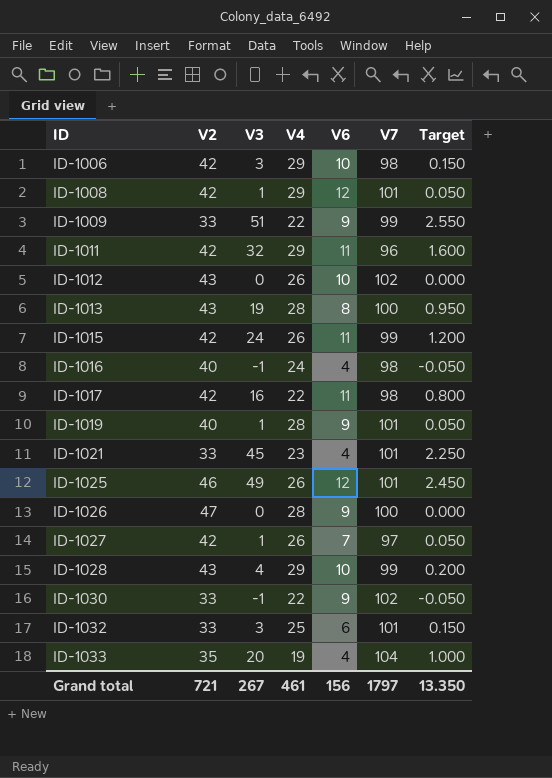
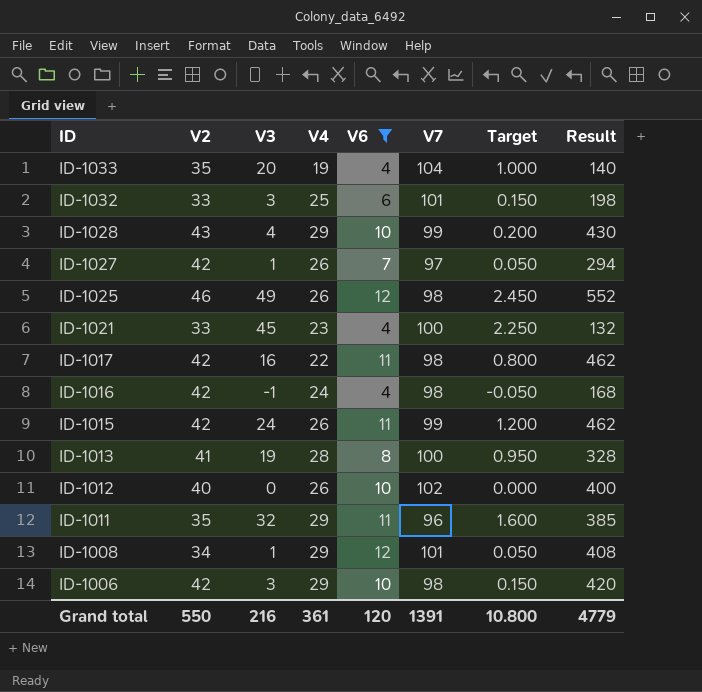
filter: none -> V6 != 9
row order: ID ascending -> ID descending
column Result | formula: none -> [V2] * [V6]
ID-1025 | V7: 101 -> 98
ID-1021 | V7: 101 -> 100
ID-1016 | V2: 40 -> 42
ID-1013 | V2: 43 -> 41
ID-1012 | V2: 43 -> 40
ID-1011 | V2: 42 -> 35
ID-1008 | V2: 42 -> 34
Grand total | V2: 721 -> 550
Grand total | V3: 267 -> 216
Grand total | V4: 461 -> 361
Grand total | V6: 156 -> 120
Grand total | V7: 1797 -> 1391
Grand total | Target: 13.350 -> 10.800

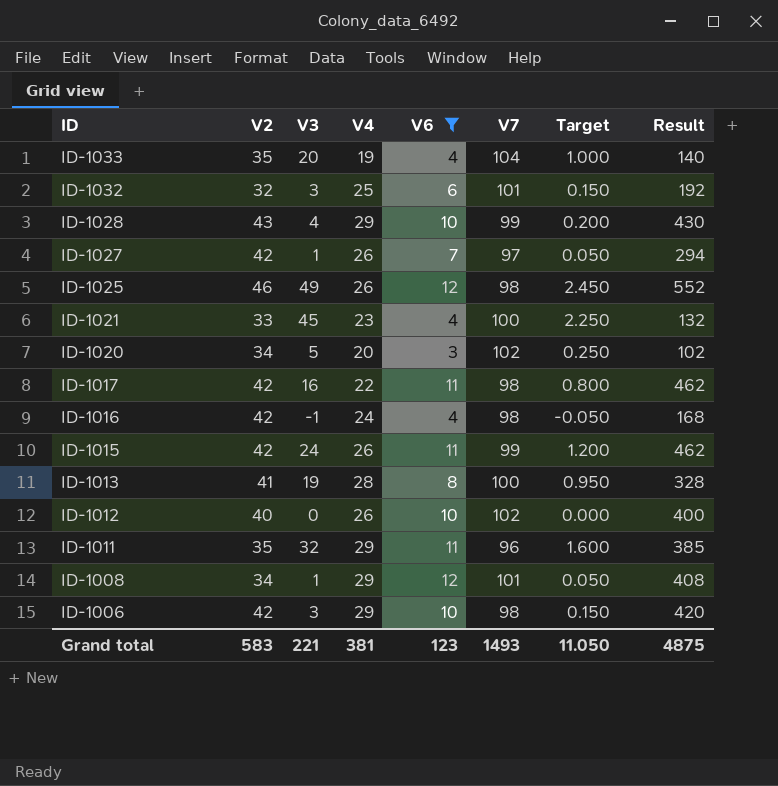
ID-1032 | V2: 33 -> 32
ID-1032 | Result: 198 -> 192
row ID-1020: none -> 34 | 5 | 20 | 3 | 102 | 0.250 | 102
Grand total | V2: 550 -> 583
Grand total | V3: 216 -> 221
Grand total | V4: 361 -> 381
Grand total | V6: 120 -> 123
Grand total | V7: 1391 -> 1493
Grand total | Target: 10.800 -> 11.050
Grand total | Result: 4779 -> 4875

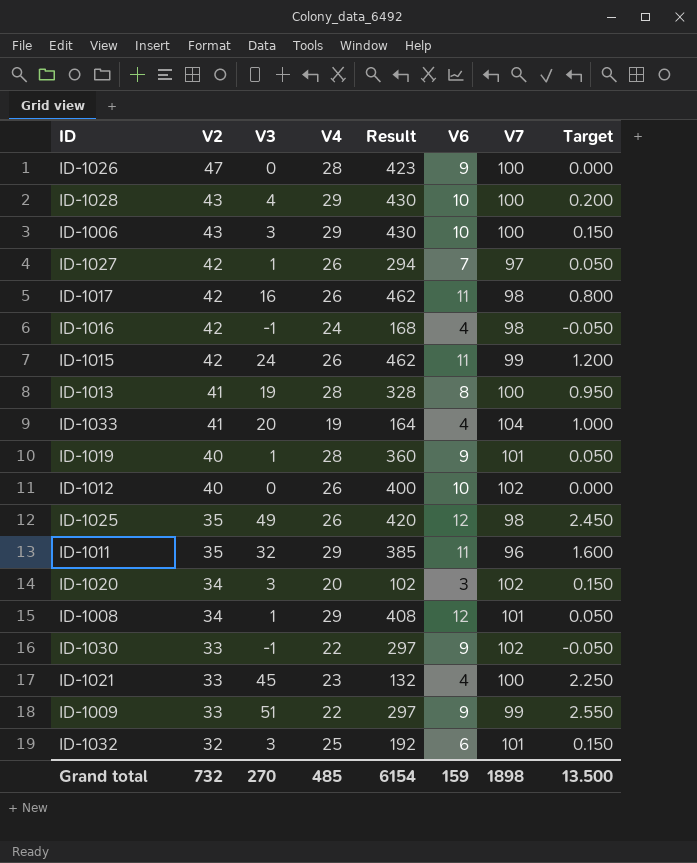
filter: V6 != 9 -> none
row order: ID descending -> V2 descending
column Result | position: 8 -> 5
ID-1028 | V7: 99 -> 100
ID-1006 | V2: 42 -> 43
ID-1006 | Result: 420 -> 430
ID-1006 | V7: 98 -> 100
ID-1017 | V4: 22 -> 26
ID-1033 | V2: 35 -> 41
ID-1033 | Result: 140 -> 164
ID-1025 | V2: 46 -> 35
ID-1025 | Result: 552 -> 420
ID-1020 | V3: 5 -> 3
ID-1020 | Target: 0.250 -> 0.150
Grand total | V2: 583 -> 732
Grand total | V3: 221 -> 270
Grand total | V4: 381 -> 485
Grand total | Result: 4875 -> 6154
Grand total | V6: 123 -> 159
Grand total | V7: 1493 -> 1898
Grand total | Target: 11.050 -> 13.500

